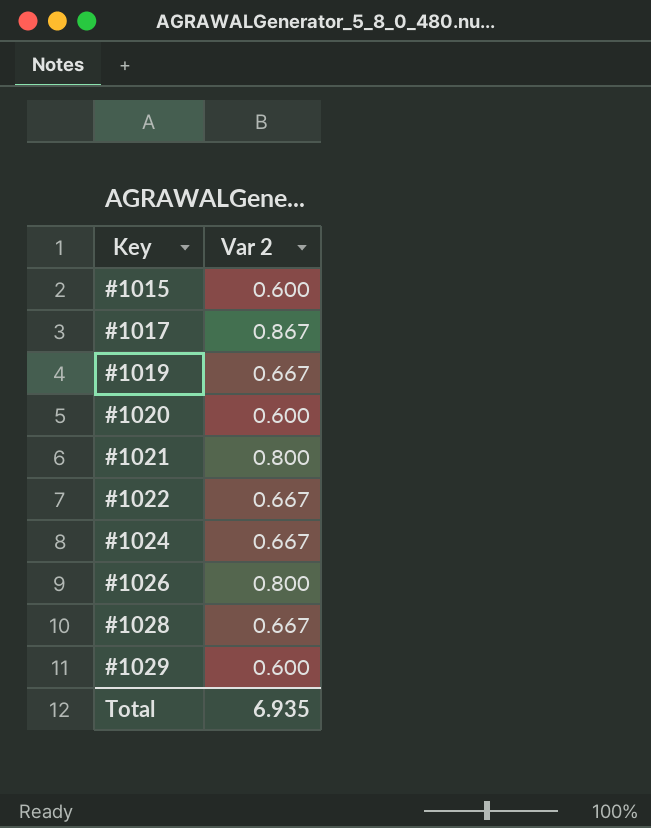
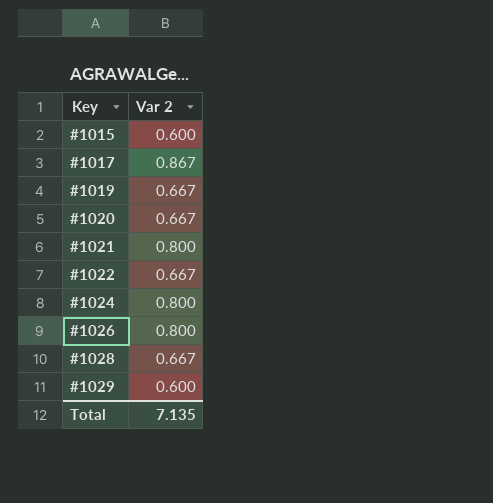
#1020 | Var 2: 0.600 -> 0.667
#1024 | Var 2: 0.667 -> 0.800
Total | Var 2: 6.935 -> 7.135

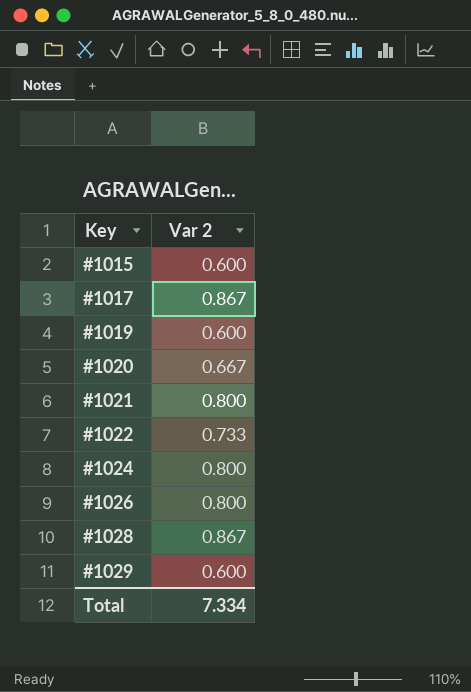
#1019 | Var 2: 0.667 -> 0.600
#1022 | Var 2: 0.667 -> 0.733
#1028 | Var 2: 0.667 -> 0.867
Total | Var 2: 7.135 -> 7.334

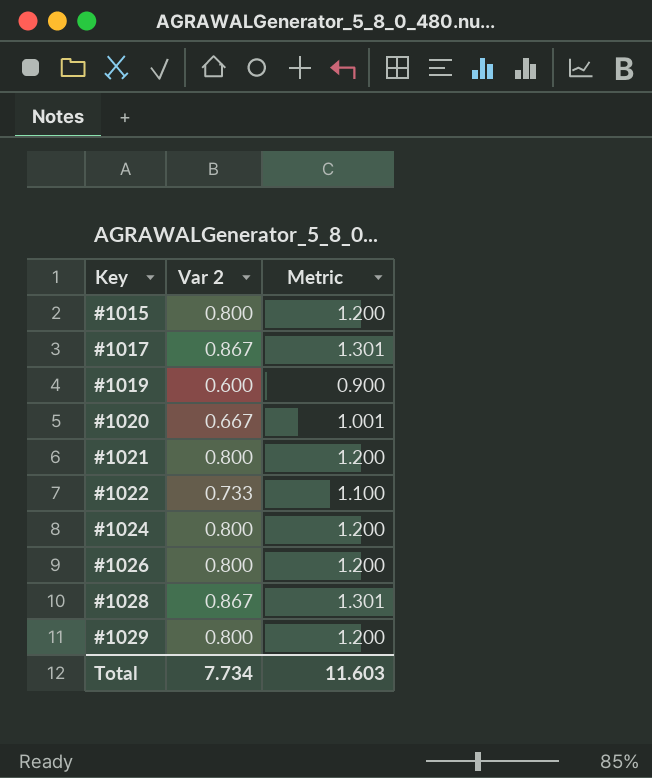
column Metric | formula: none -> [Var 2] * 1.5
#1015 | Var 2: 0.600 -> 0.800
#1029 | Var 2: 0.600 -> 0.800
Total | Var 2: 7.334 -> 7.734

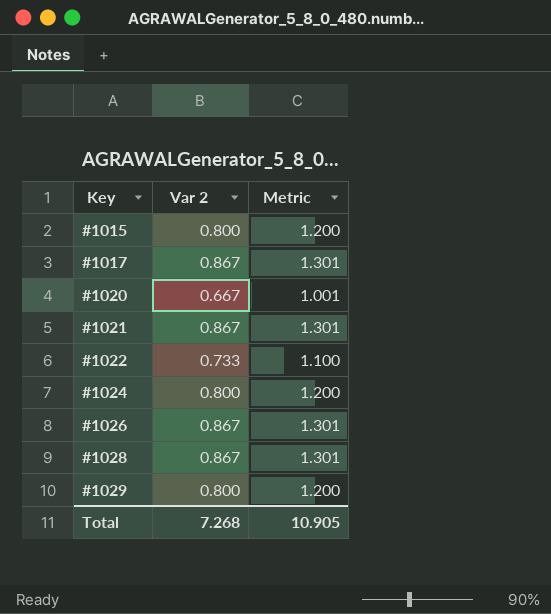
row #1019: 0.600 | 0.900 -> none
#1021 | Var 2: 0.800 -> 0.867
#1021 | Metric: 1.200 -> 1.301
#1026 | Var 2: 0.800 -> 0.867
#1026 | Metric: 1.200 -> 1.301
Total | Var 2: 7.734 -> 7.268
Total | Metric: 11.603 -> 10.905

